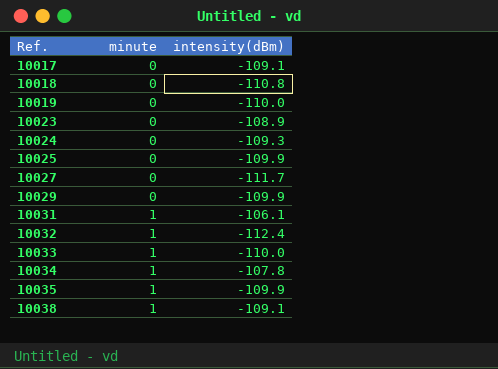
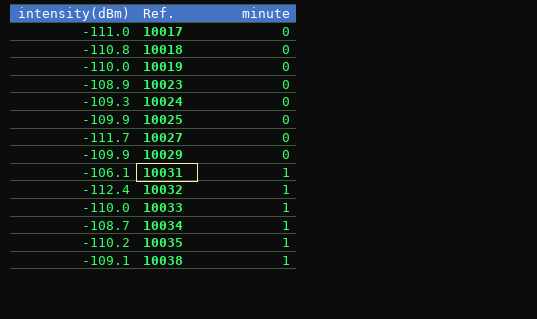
column intensity(dBm) | position: 3 -> 1
10017 | intensity(dBm): -109.1 -> -111.0
10034 | intensity(dBm): -107.8 -> -108.7
10035 | intensity(dBm): -109.9 -> -110.2

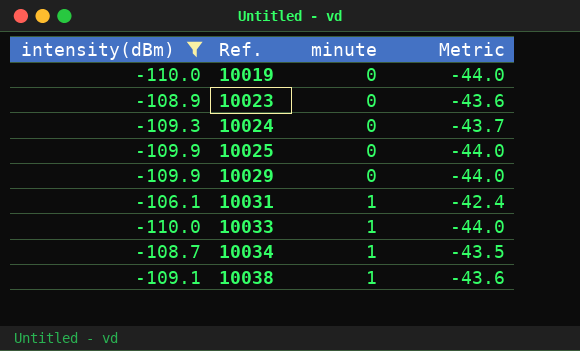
filter: none -> intensity(dBm) >= -110.0
column Metric | formula: none -> [intensity(dBm)] * 0.4

